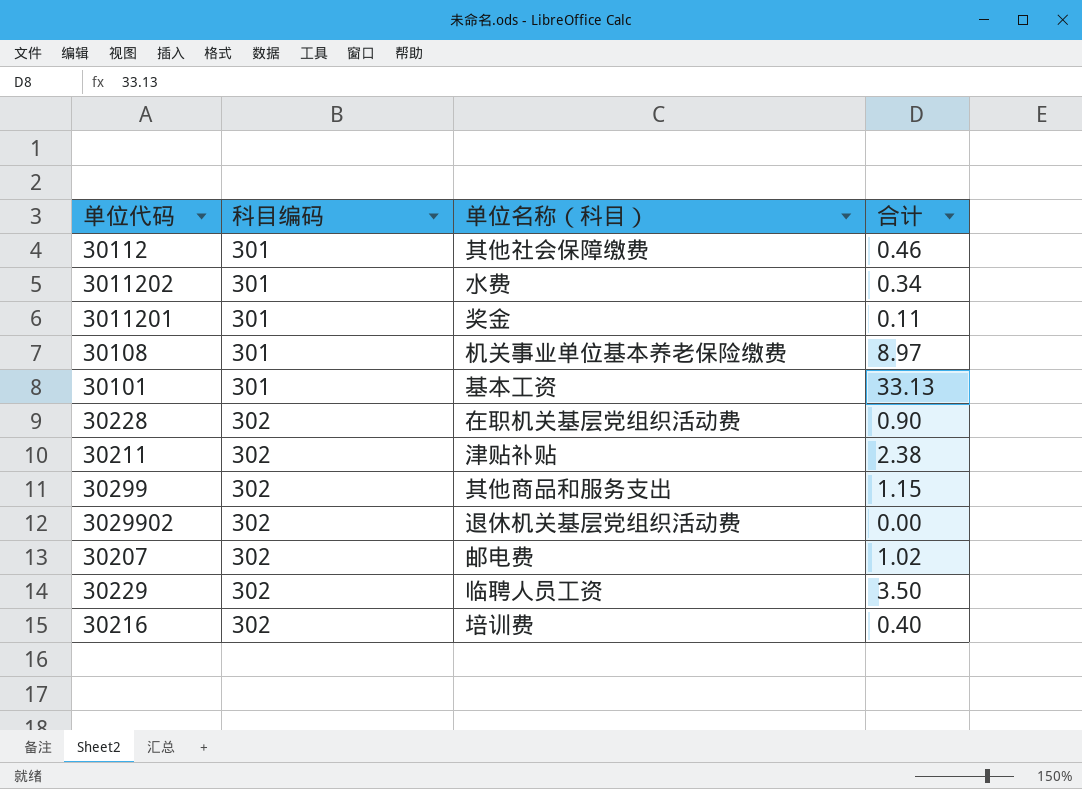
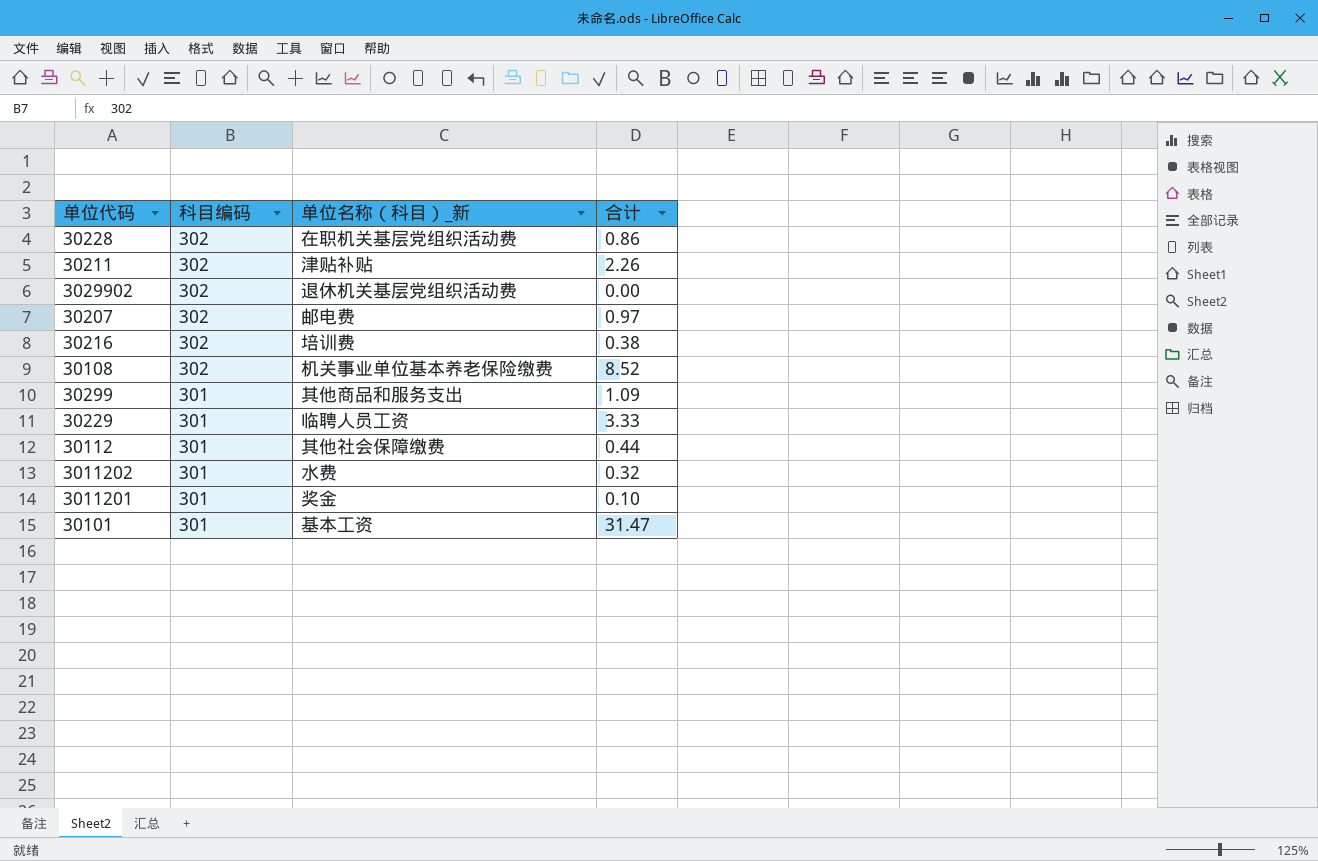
row order: 科目编码 ascending -> 科目编码 descending
column name: 单位名称（科目） -> 单位名称（科目）_新
30228 | 合计: 0.90 -> 0.86
30211 | 合计: 2.38 -> 2.26
30207 | 合计: 1.02 -> 0.97
30216 | 合计: 0.40 -> 0.38
30108 | 科目编码: 301 -> 302
30108 | 合计: 8.97 -> 8.52
30299 | 科目编码: 302 -> 301
30299 | 合计: 1.15 -> 1.09
30229 | 科目编码: 302 -> 301
30229 | 合计: 3.50 -> 3.33
30112 | 合计: 0.46 -> 0.44
3011202 | 合计: 0.34 -> 0.32
3011201 | 合计: 0.11 -> 0.10
30101 | 合计: 33.13 -> 31.47

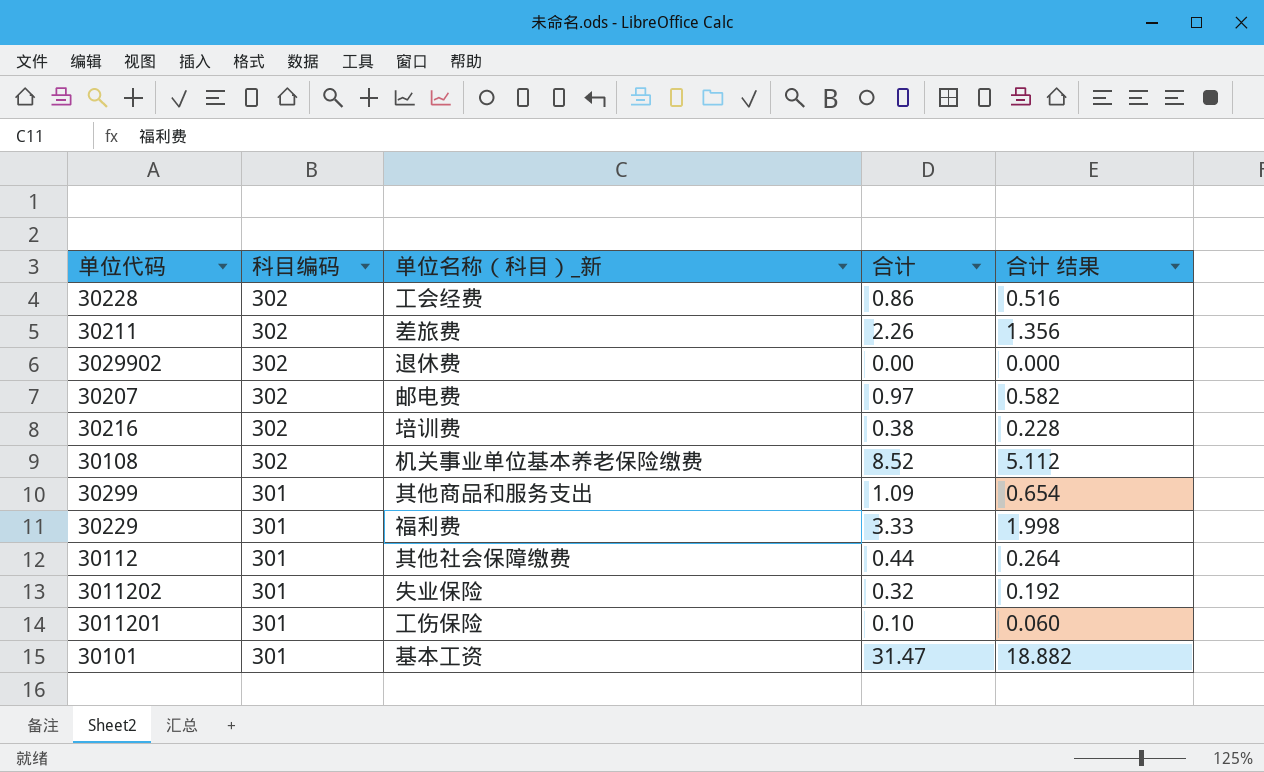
column 合计 结果 | formula: none -> [合计] * 0.6
30228 | 单位名称（科目）_新: 在职机关基层党组织活动费 -> 工会经费
30211 | 单位名称（科目）_新: 津贴补贴 -> 差旅费
3029902 | 单位名称（科目）_新: 退休机关基层党组织活动费 -> 退休费
30229 | 单位名称（科目）_新: 临聘人员工资 -> 福利费
3011202 | 单位名称（科目）_新: 水费 -> 失业保险
3011201 | 单位名称（科目）_新: 奖金 -> 工伤保险

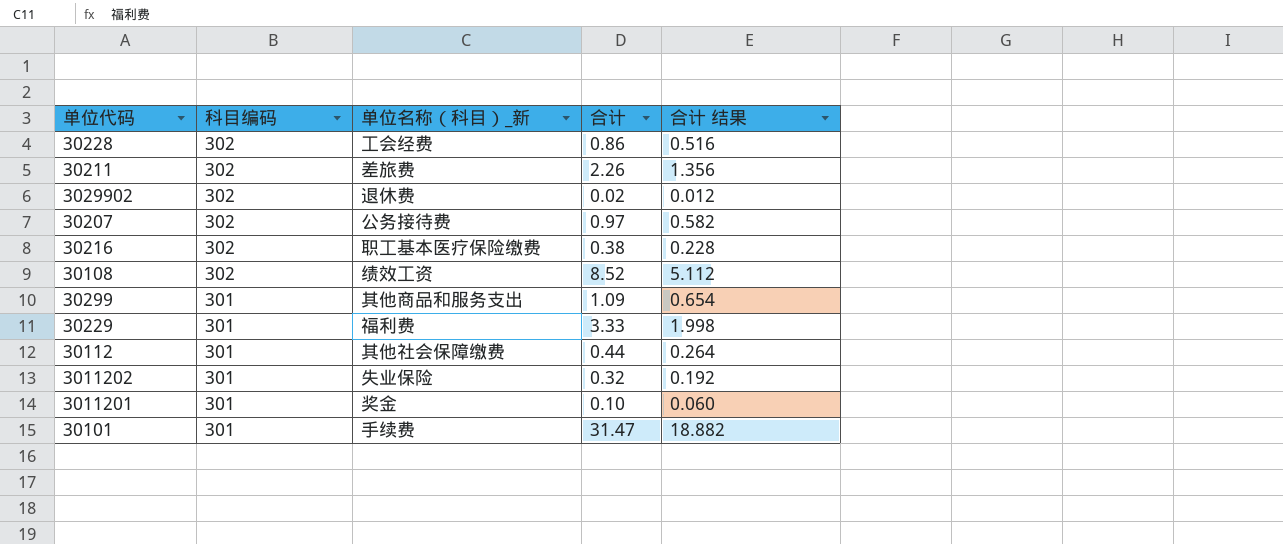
3029902 | 合计: 0.00 -> 0.02
3029902 | 合计 结果: 0.000 -> 0.012
30207 | 单位名称（科目）_新: 邮电费 -> 公务接待费
30216 | 单位名称（科目）_新: 培训费 -> 职工基本医疗保险缴费
30108 | 单位名称（科目）_新: 机关事业单位基本养老保险缴费 -> 绩效工资
3011201 | 单位名称（科目）_新: 工伤保险 -> 奖金
30101 | 单位名称（科目）_新: 基本工资 -> 手续费

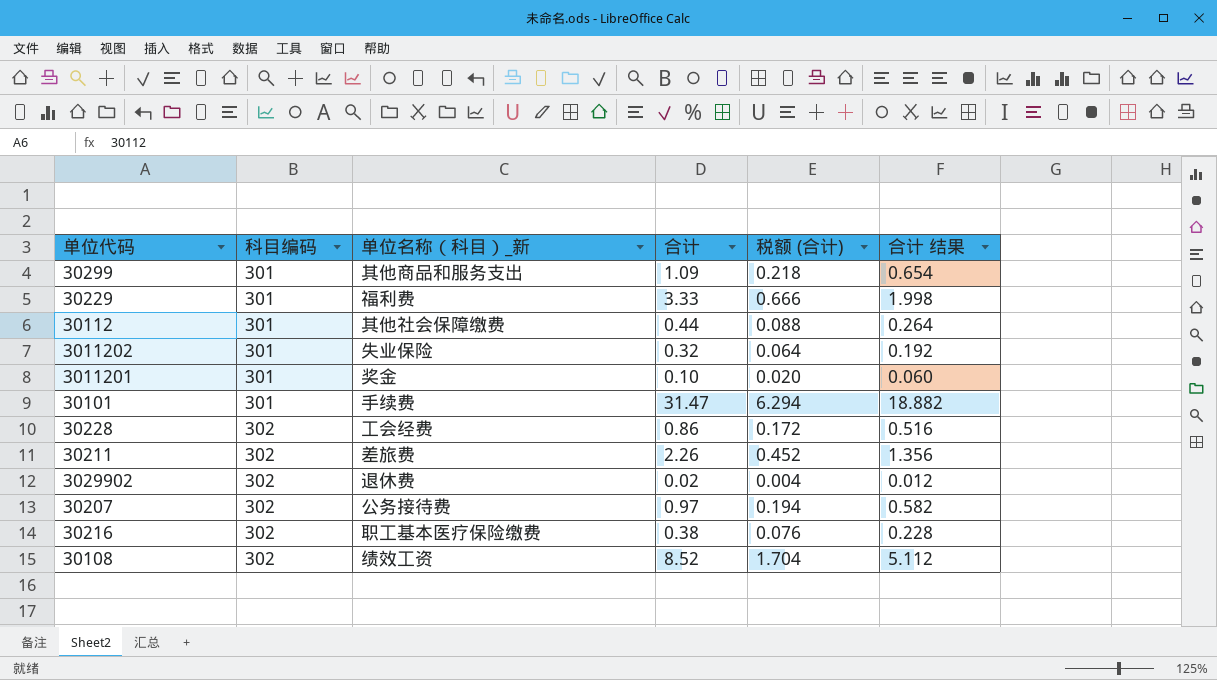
row order: 科目编码 descending -> 科目编码 ascending
column 税额 (合计) | formula: none -> [合计] * 0.2

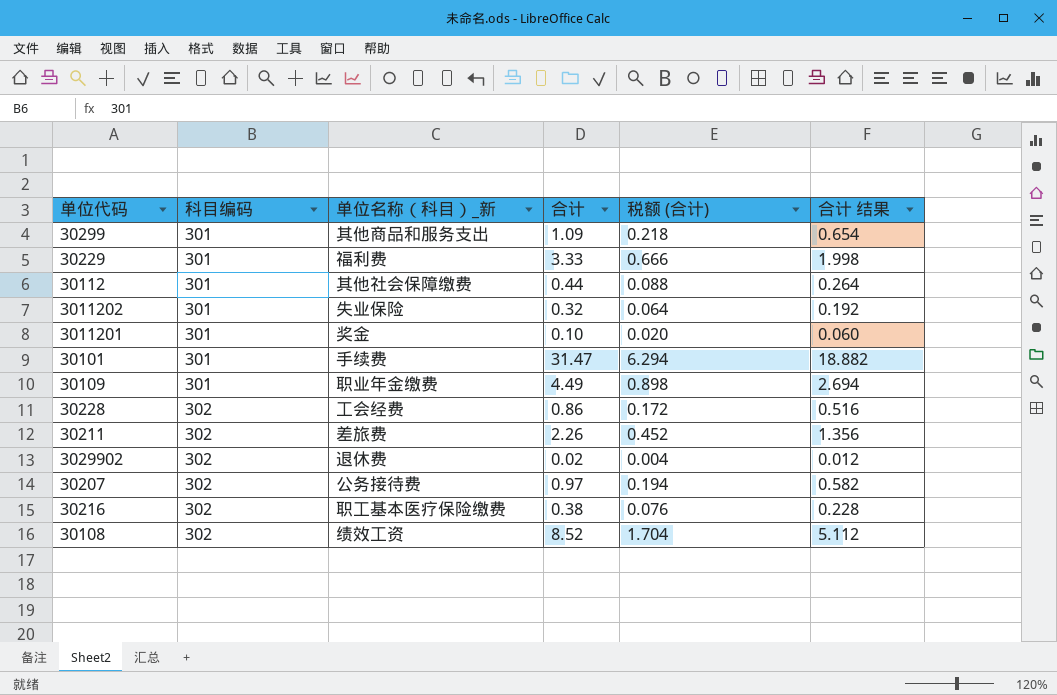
row 30109: none -> 301 | 职业年金缴费 | 4.49 | 0.898 | 2.694

